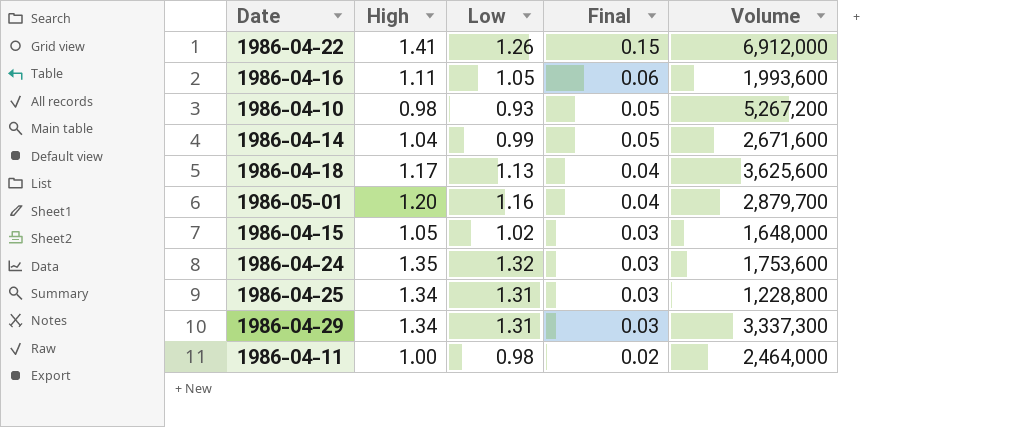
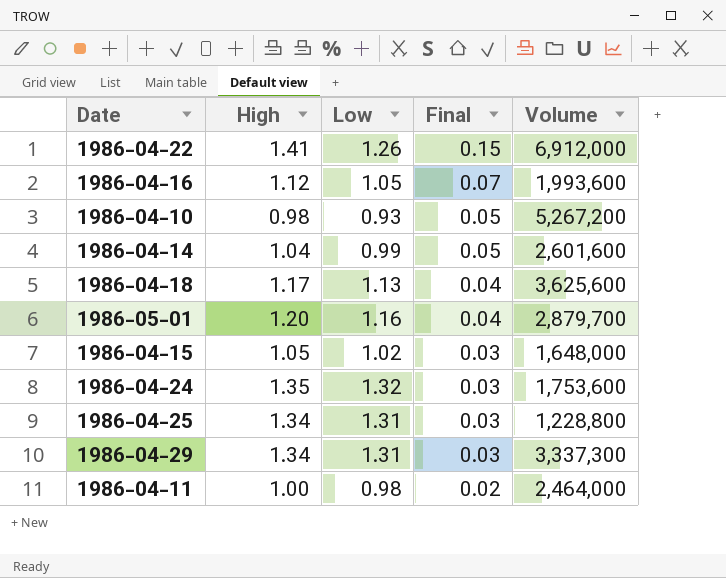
1986-04-16 | High: 1.11 -> 1.12
1986-04-16 | Final: 0.06 -> 0.07
1986-04-14 | Volume: 2,671,600 -> 2,601,600

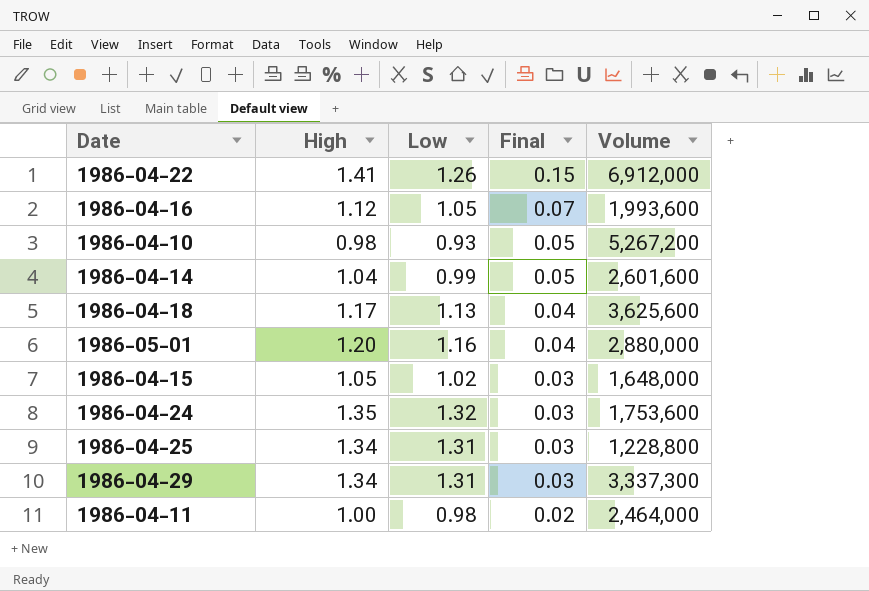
1986-05-01 | Volume: 2,879,700 -> 2,880,000

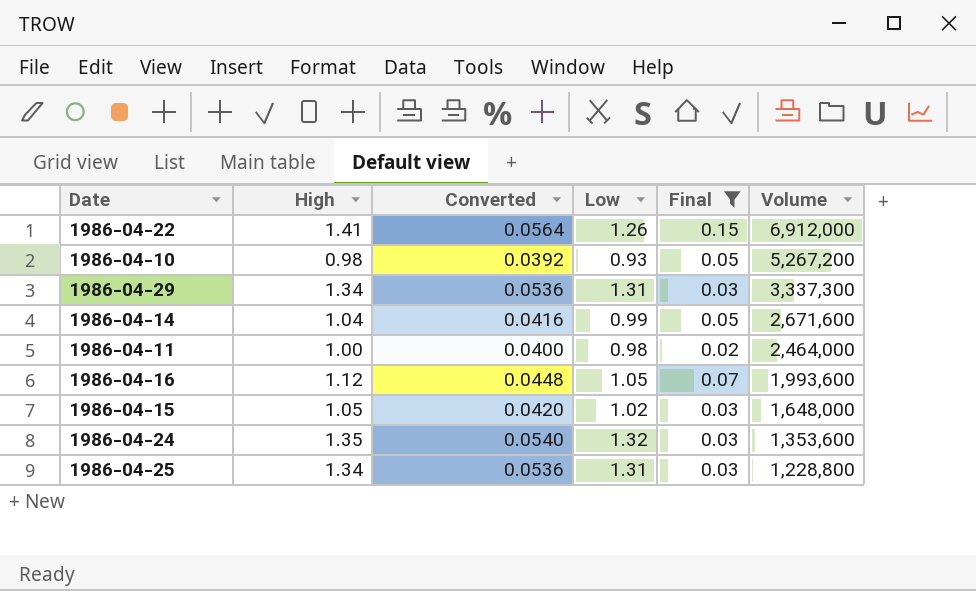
filter: none -> Final != 0.04
row order: Final descending -> Volume descending
column Converted | formula: none -> [High] * 0.04
1986-04-14 | Volume: 2,601,600 -> 2,671,600
1986-04-24 | Volume: 1,753,600 -> 1,353,600

